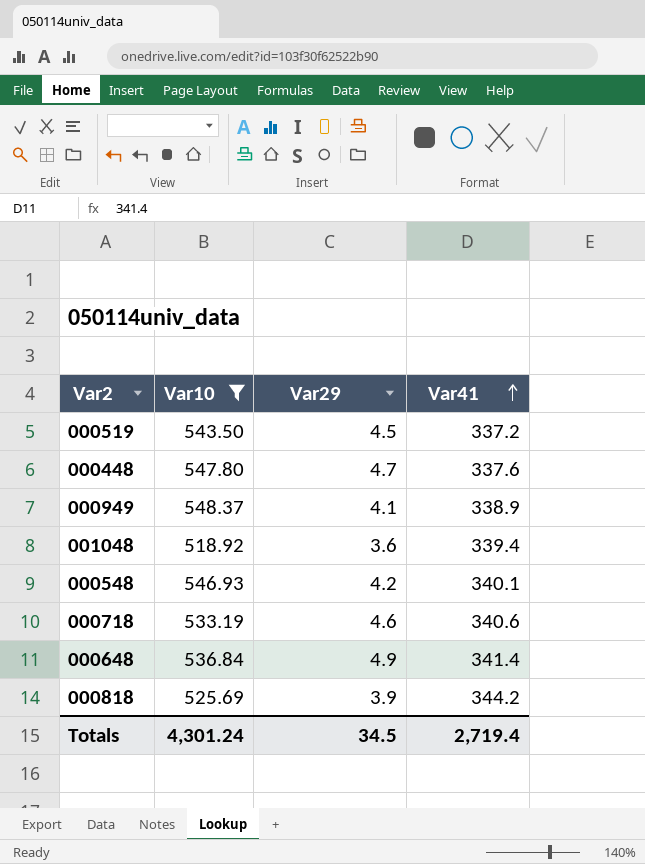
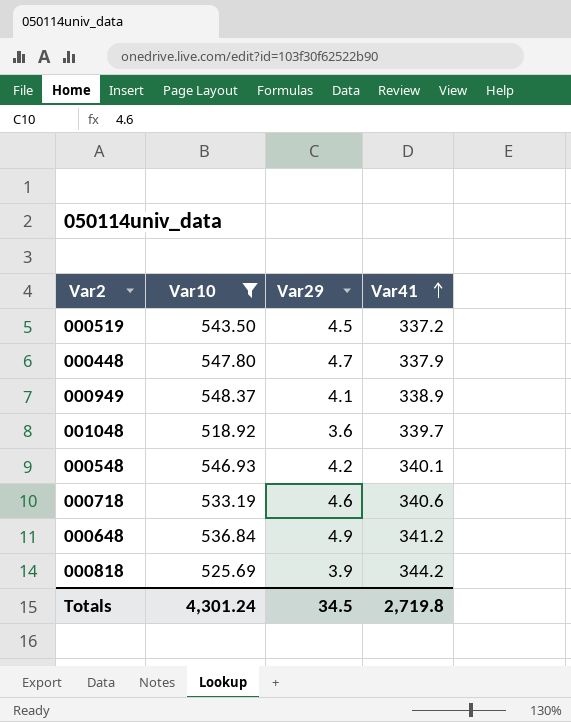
000448 | Var41: 337.6 -> 337.9
001048 | Var41: 339.4 -> 339.7
000648 | Var41: 341.4 -> 341.2
Totals | Var41: 2,719.4 -> 2,719.8

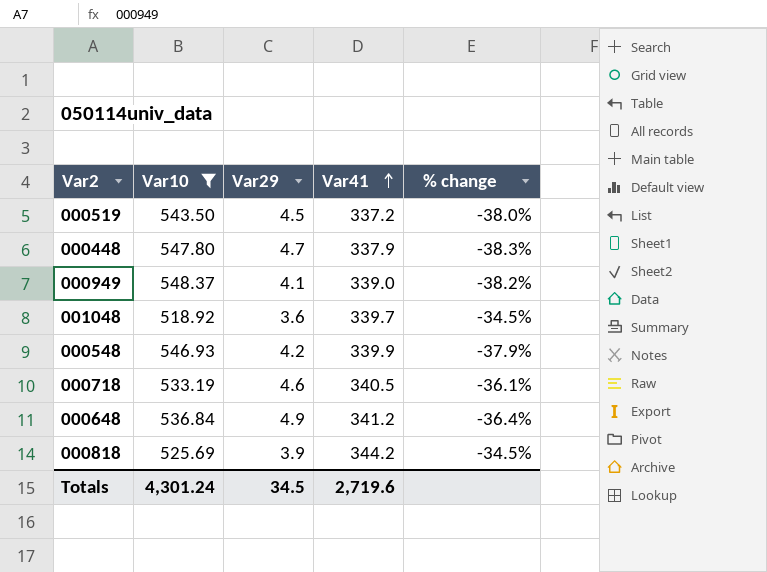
column % change | formula: none -> ([Var41] - [Var10]) / [Var10]
000949 | Var41: 338.9 -> 339.0
000548 | Var41: 340.1 -> 339.9
000718 | Var41: 340.6 -> 340.5
Totals | Var41: 2,719.8 -> 2,719.6

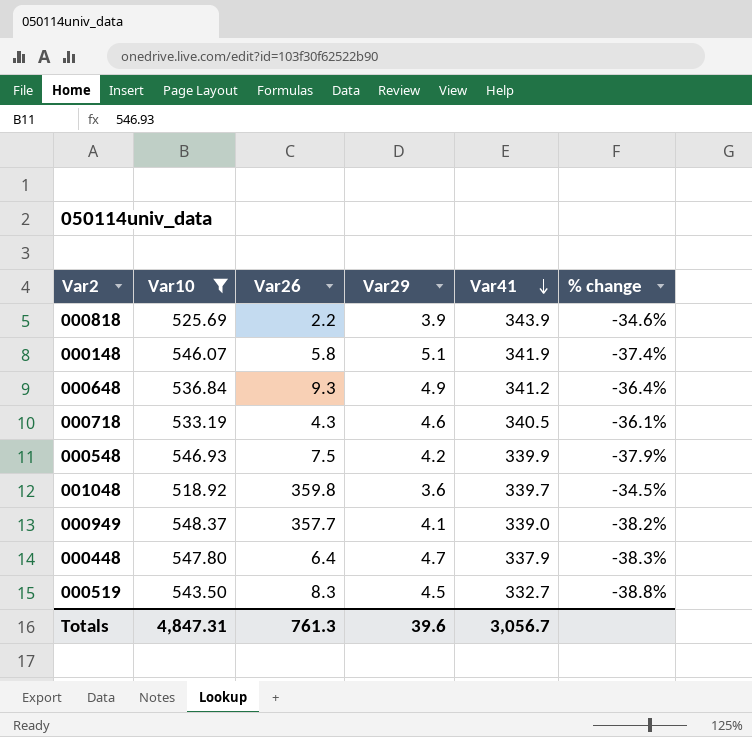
row order: Var41 ascending -> Var41 descending
column Var26 | position: none -> 3
000818 | Var41: 344.2 -> 343.9
000818 | % change: -34.5% -> -34.6%
row 000148: none -> 546.07 | 5.8 | 5.1 | 341.9 | -37.4%
000519 | Var41: 337.2 -> 332.7
000519 | % change: -38.0% -> -38.8%
Totals | Var10: 4,301.24 -> 4,847.31
Totals | Var29: 34.5 -> 39.6
Totals | Var41: 2,719.6 -> 3,056.7

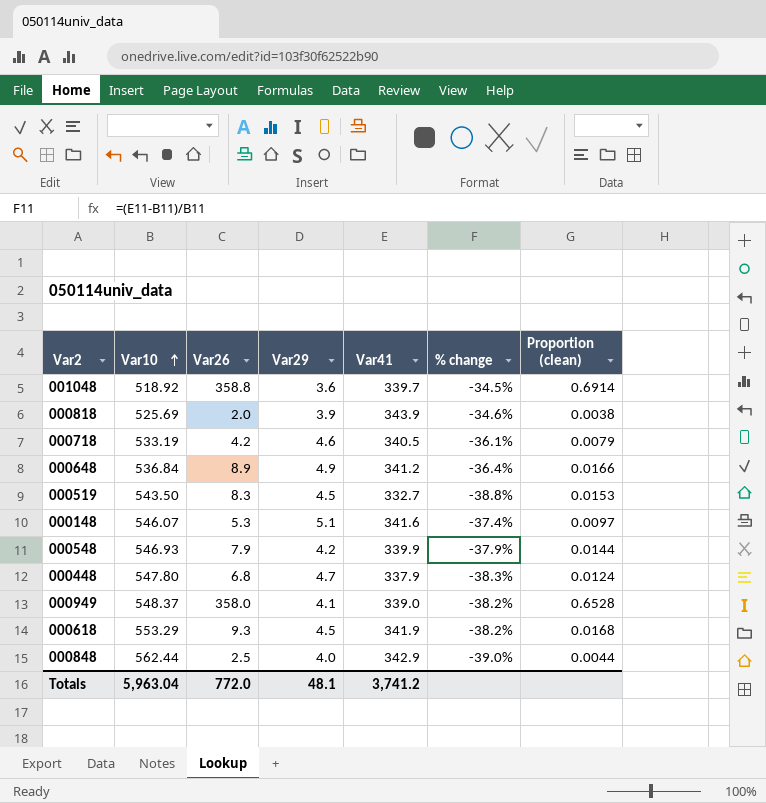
filter: Var10 <= 548.37 -> none
row order: Var41 descending -> Var10 ascending
column Proportion (clean) | formula: none -> [Var26] / [Var10]
001048 | Var26: 359.8 -> 358.8
000818 | Var26: 2.2 -> 2.0
000718 | Var26: 4.3 -> 4.2
000648 | Var26: 9.3 -> 8.9
000148 | Var26: 5.8 -> 5.3
000148 | Var41: 341.9 -> 341.6
000548 | Var26: 7.5 -> 7.9
000448 | Var26: 6.4 -> 6.8
000949 | Var26: 357.7 -> 358.0
Totals | Var10: 4,847.31 -> 5,963.04
Totals | Var26: 761.3 -> 772.0
Totals | Var29: 39.6 -> 48.1
Totals | Var41: 3,056.7 -> 3,741.2

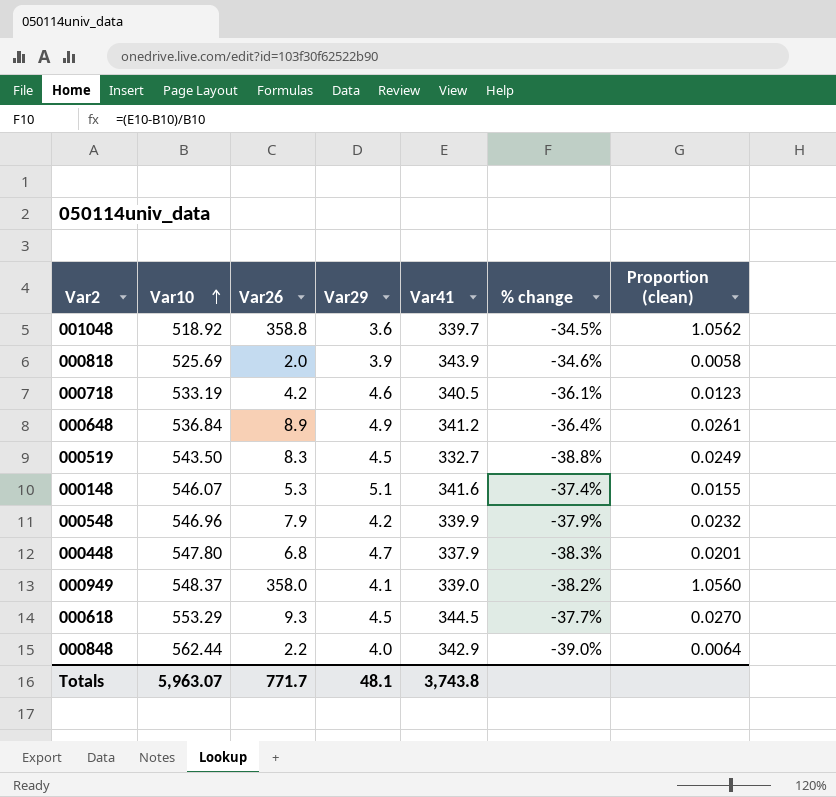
column Proportion (clean) | formula: [Var26] / [Var10] -> [Var26] / [Var41]
000548 | Var10: 546.93 -> 546.96
000618 | Var41: 341.9 -> 344.5
000618 | % change: -38.2% -> -37.7%
000848 | Var26: 2.5 -> 2.2
Totals | Var10: 5,963.04 -> 5,963.07
Totals | Var26: 772.0 -> 771.7
Totals | Var41: 3,741.2 -> 3,743.8

